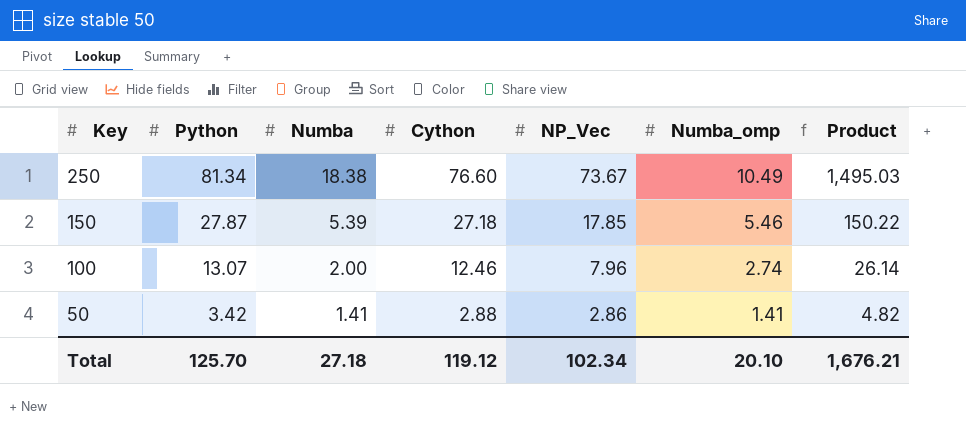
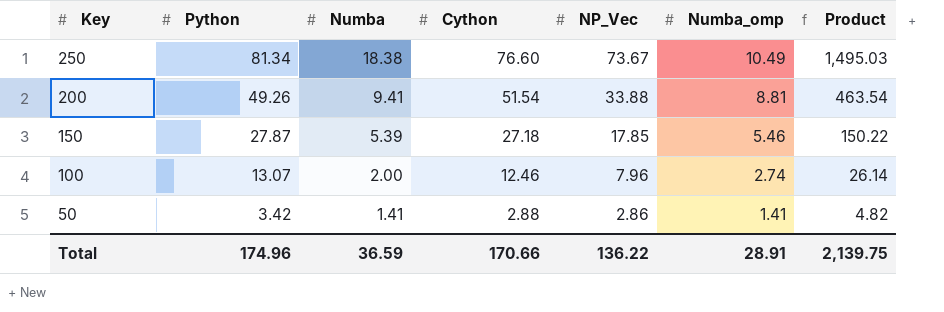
row 200: none -> 49.26 | 9.41 | 51.54 | 33.88 | 8.81 | 463.54
Total | Python: 125.70 -> 174.96
Total | Numba: 27.18 -> 36.59
Total | Cython: 119.12 -> 170.66
Total | NP_Vec: 102.34 -> 136.22
Total | Numba_omp: 20.10 -> 28.91
Total | Product: 1,676.21 -> 2,139.75

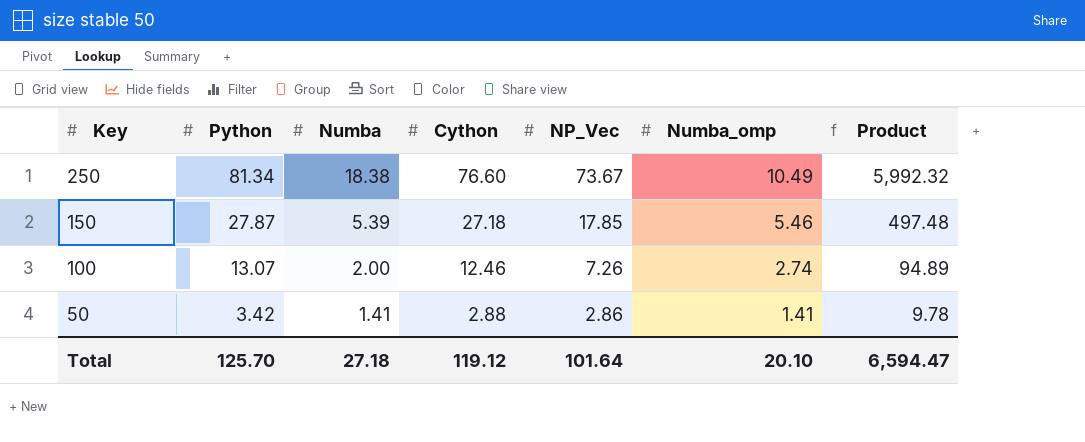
column Product | formula: [Python] * [Numba] -> [Python] * [NP_Vec]
row 200: 49.26 | 9.41 | 51.54 | 33.88 | 8.81 | 463.54 -> none
100 | NP_Vec: 7.96 -> 7.26
Total | Python: 174.96 -> 125.70
Total | Numba: 36.59 -> 27.18
Total | Cython: 170.66 -> 119.12
Total | NP_Vec: 136.22 -> 101.64
Total | Numba_omp: 28.91 -> 20.10
Total | Product: 2,139.75 -> 6,594.47

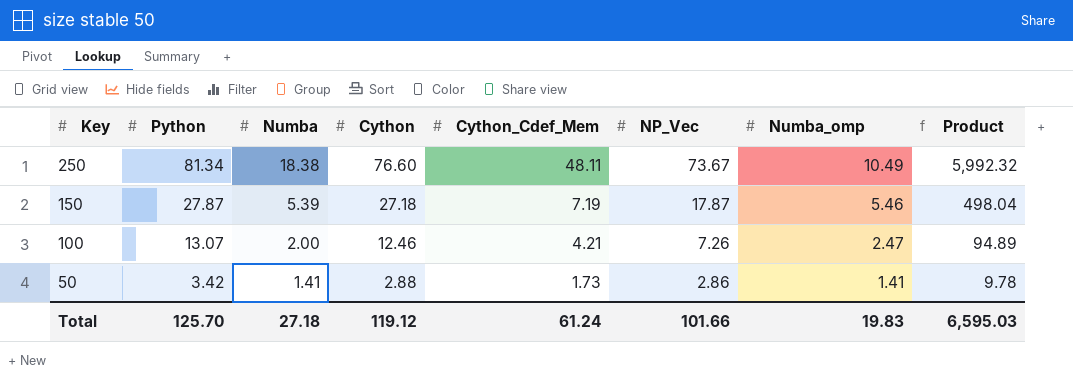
column Cython_Cdef_Mem | position: none -> 5
150 | NP_Vec: 17.85 -> 17.87
150 | Product: 497.48 -> 498.04
100 | Numba_omp: 2.74 -> 2.47
Total | NP_Vec: 101.64 -> 101.66
Total | Numba_omp: 20.10 -> 19.83
Total | Product: 6,594.47 -> 6,595.03

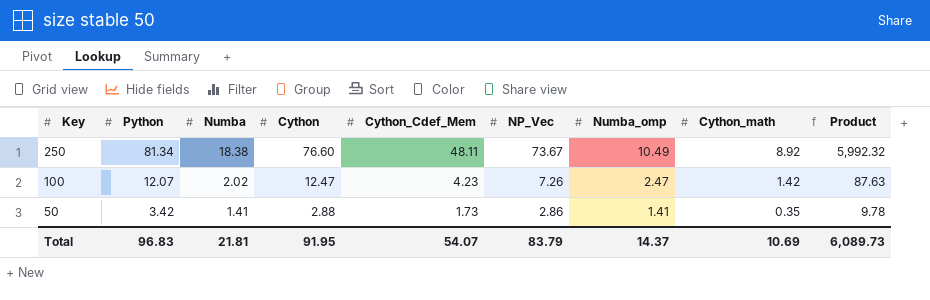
column Cython_math | position: none -> 8
row 150: 27.87 | 5.39 | 27.18 | 7.19 | 17.87 | 5.46 | 498.04 -> none
100 | Python: 13.07 -> 12.07
100 | Numba: 2.00 -> 2.02
100 | Cython: 12.46 -> 12.47
100 | Cython_Cdef_Mem: 4.21 -> 4.23
100 | Product: 94.89 -> 87.63
Total | Python: 125.70 -> 96.83
Total | Numba: 27.18 -> 21.81
Total | Cython: 119.12 -> 91.95
Total | Cython_Cdef_Mem: 61.24 -> 54.07
Total | NP_Vec: 101.66 -> 83.79
Total | Numba_omp: 19.83 -> 14.37
Total | Product: 6,595.03 -> 6,089.73

